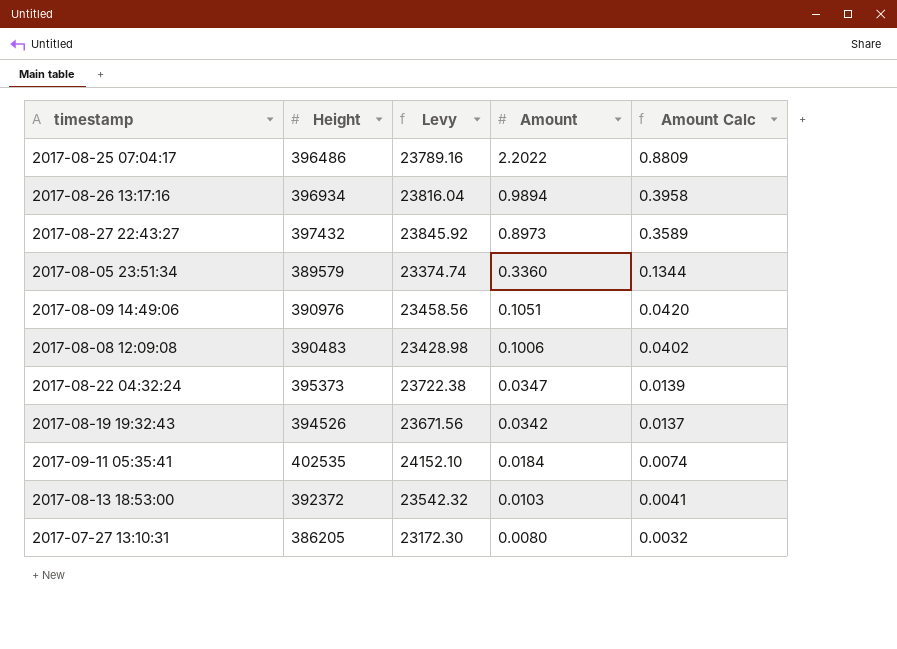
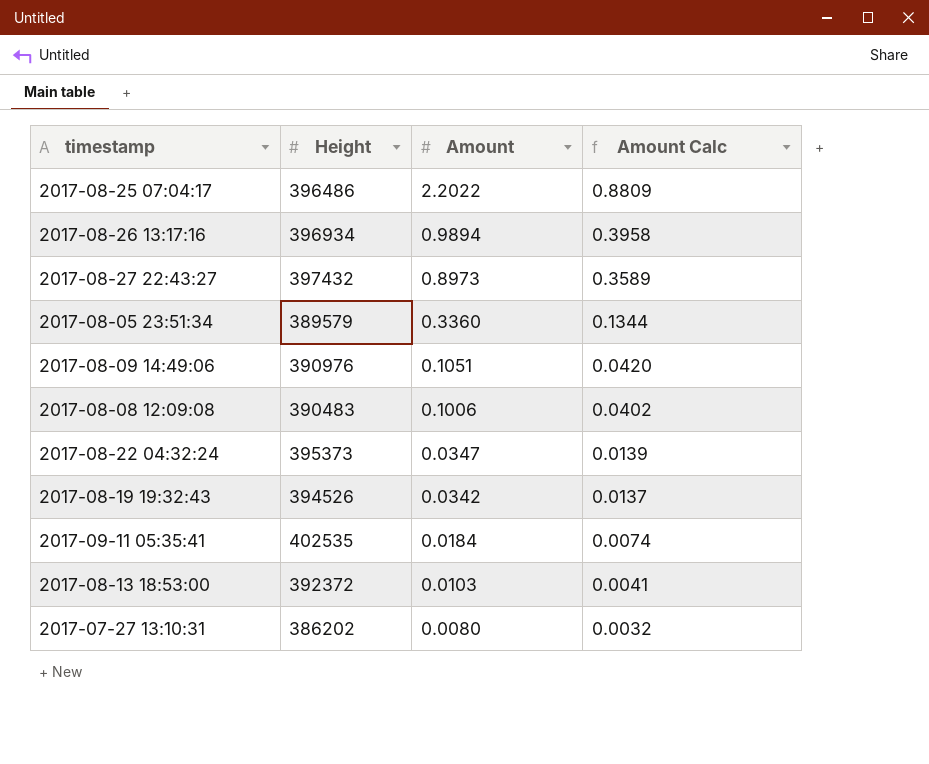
column Levy | formula: [Height] * 0.06 -> none
2017-07-27 13:10:31 | Height: 386205 -> 386202

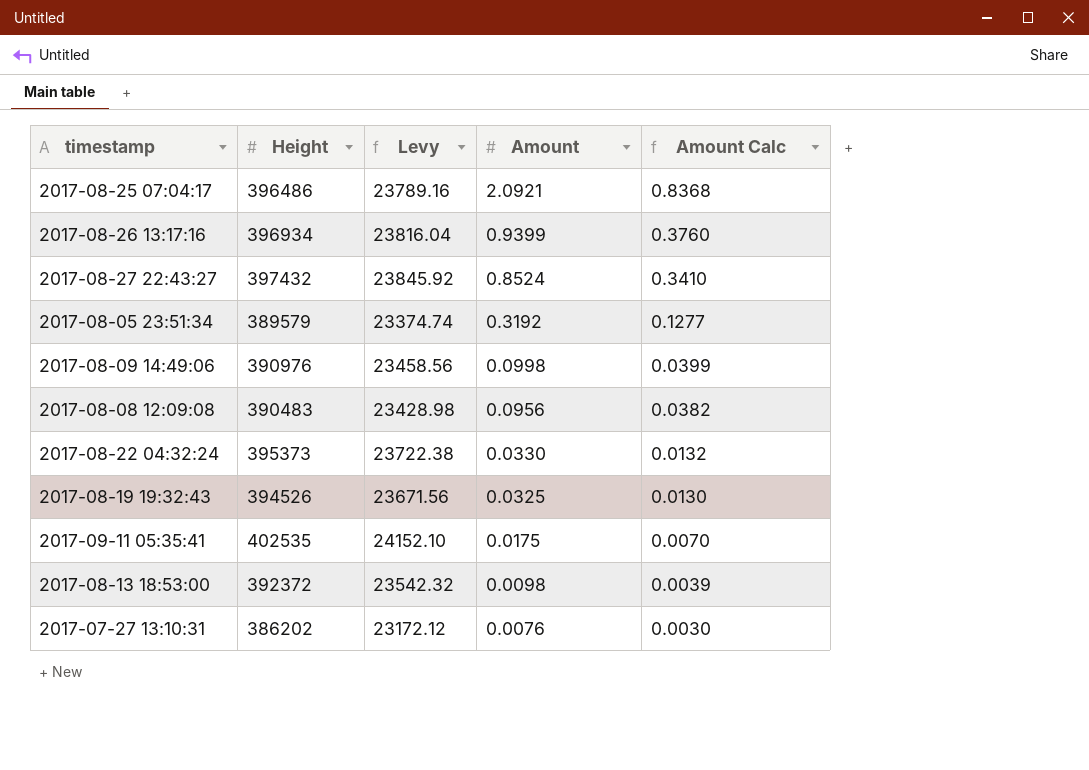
column Levy | formula: none -> [Height] * 0.06
2017-08-25 07:04:17 | Amount: 2.2022 -> 2.0921
2017-08-25 07:04:17 | Amount Calc: 0.8809 -> 0.8368
2017-08-26 13:17:16 | Amount: 0.9894 -> 0.9399
2017-08-26 13:17:16 | Amount Calc: 0.3958 -> 0.3760
2017-08-27 22:43:27 | Amount: 0.8973 -> 0.8524
2017-08-27 22:43:27 | Amount Calc: 0.3589 -> 0.3410
2017-08-05 23:51:34 | Amount: 0.3360 -> 0.3192
2017-08-05 23:51:34 | Amount Calc: 0.1344 -> 0.1277
2017-08-09 14:49:06 | Amount: 0.1051 -> 0.0998
2017-08-09 14:49:06 | Amount Calc: 0.0420 -> 0.0399
2017-08-08 12:09:08 | Amount: 0.1006 -> 0.0956
2017-08-08 12:09:08 | Amount Calc: 0.0402 -> 0.0382
2017-08-22 04:32:24 | Amount: 0.0347 -> 0.0330
2017-08-22 04:32:24 | Amount Calc: 0.0139 -> 0.0132
2017-08-19 19:32:43 | Amount: 0.0342 -> 0.0325
2017-08-19 19:32:43 | Amount Calc: 0.0137 -> 0.0130
2017-09-11 05:35:41 | Amount: 0.0184 -> 0.0175
2017-09-11 05:35:41 | Amount Calc: 0.0074 -> 0.0070
2017-08-13 18:53:00 | Amount: 0.0103 -> 0.0098
2017-08-13 18:53:00 | Amount Calc: 0.0041 -> 0.0039
2017-07-27 13:10:31 | Amount: 0.0080 -> 0.0076
2017-07-27 13:10:31 | Amount Calc: 0.0032 -> 0.0030

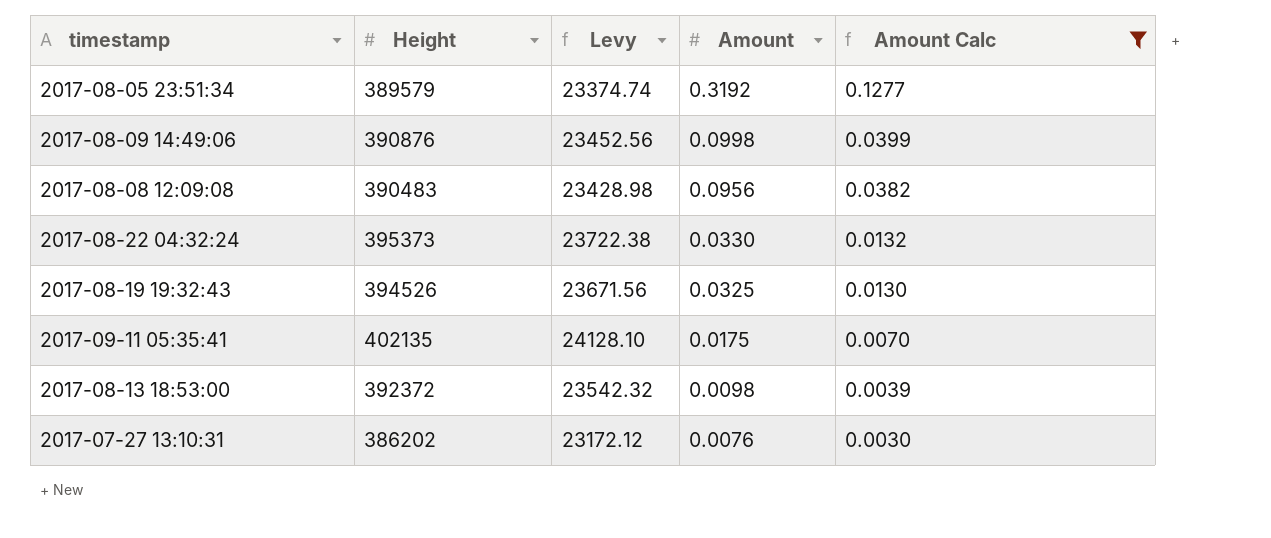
filter: none -> Amount Calc <= 0.1277
2017-08-09 14:49:06 | Height: 390976 -> 390876
2017-08-09 14:49:06 | Levy: 23458.56 -> 23452.56
2017-09-11 05:35:41 | Height: 402535 -> 402135
2017-09-11 05:35:41 | Levy: 24152.10 -> 24128.10

